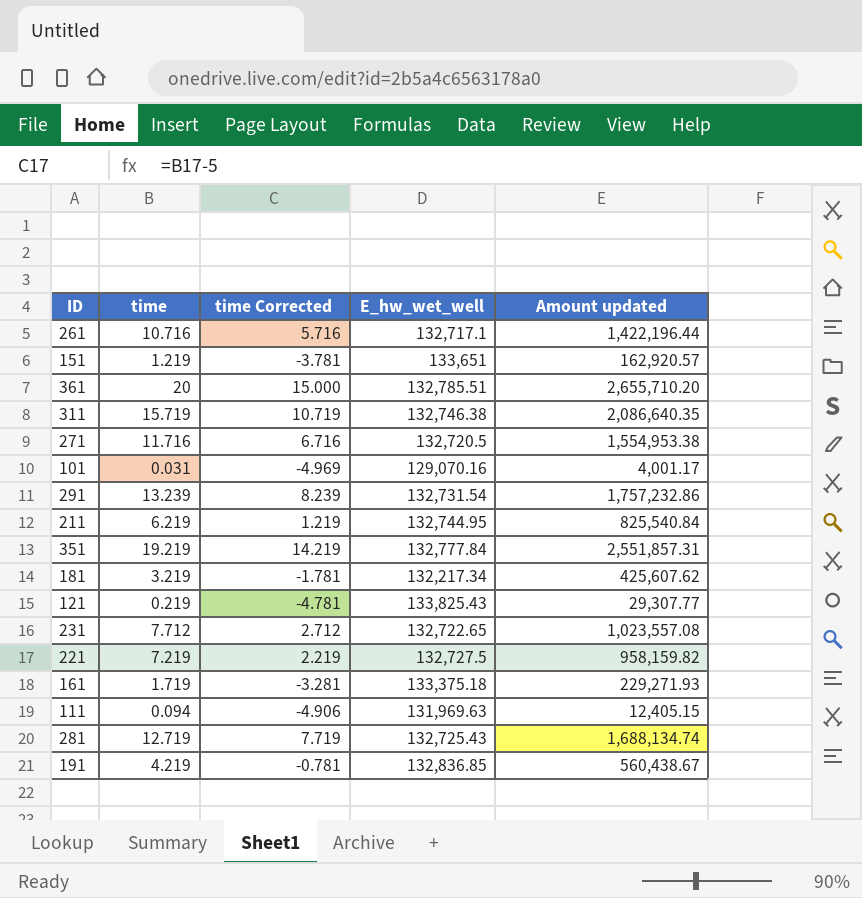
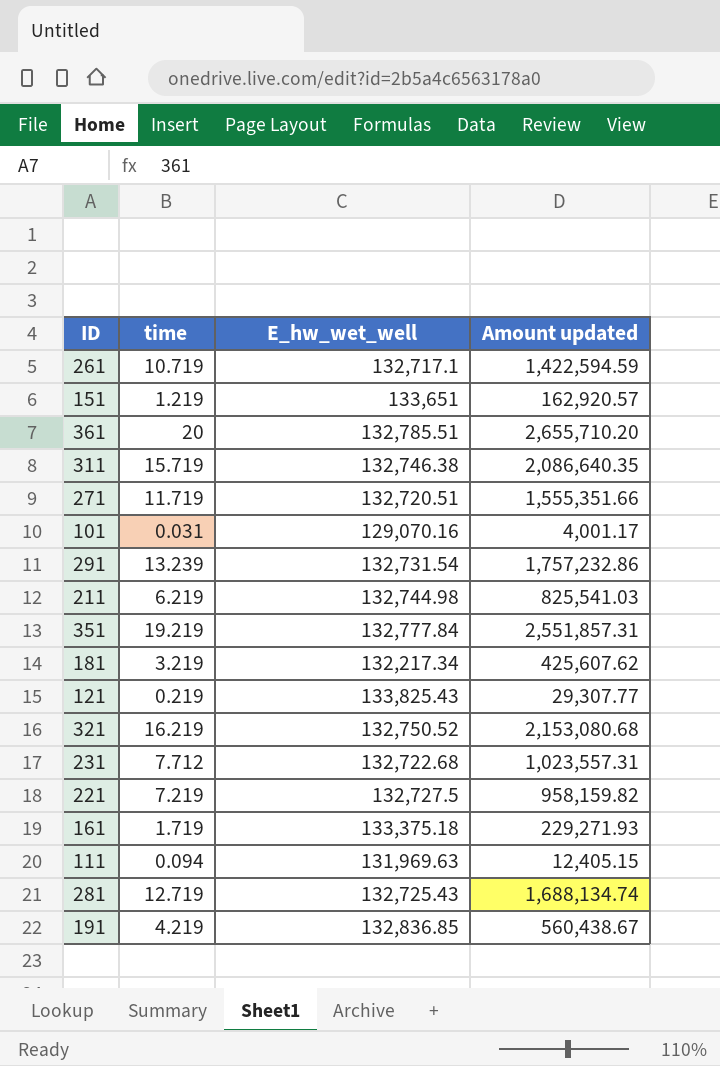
column time Corrected | formula: [time] - 5 -> none
261 | time: 10.716 -> 10.719
261 | Amount updated: 1,422,196.44 -> 1,422,594.59
271 | time: 11.716 -> 11.719
271 | E_hw_wet_well: 132,720.5 -> 132,720.51
271 | Amount updated: 1,554,953.38 -> 1,555,351.66
211 | E_hw_wet_well: 132,744.95 -> 132,744.98
211 | Amount updated: 825,540.84 -> 825,541.03
row 321: none -> 16.219 | 132,750.52 | 2,153,080.68
231 | E_hw_wet_well: 132,722.65 -> 132,722.68
231 | Amount updated: 1,023,557.08 -> 1,023,557.31

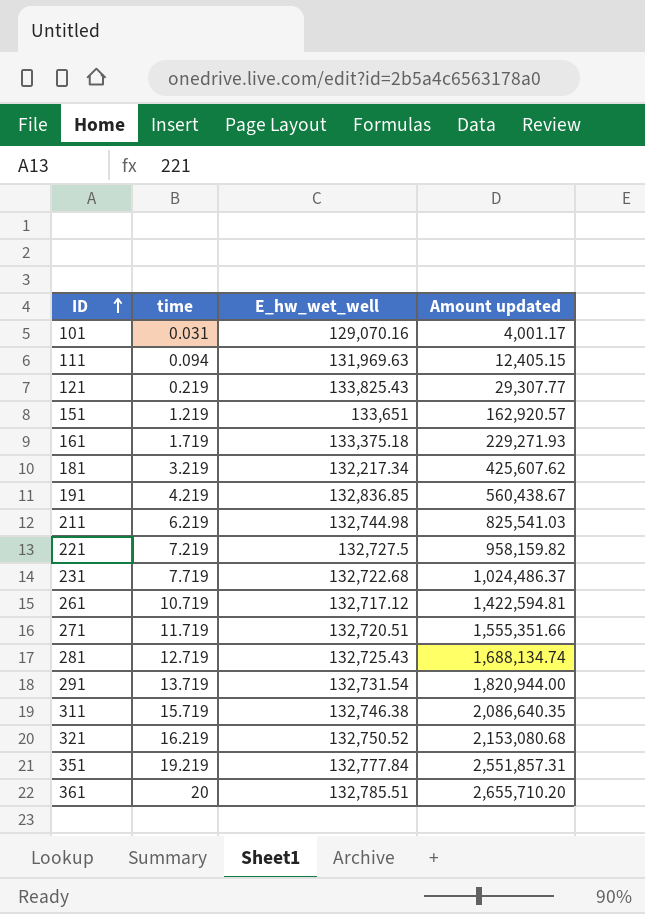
row order: none -> ID ascending
231 | time: 7.712 -> 7.719
231 | Amount updated: 1,023,557.31 -> 1,024,486.37
261 | E_hw_wet_well: 132,717.1 -> 132,717.12
261 | Amount updated: 1,422,594.59 -> 1,422,594.81
291 | time: 13.239 -> 13.719
291 | Amount updated: 1,757,232.86 -> 1,820,944.00

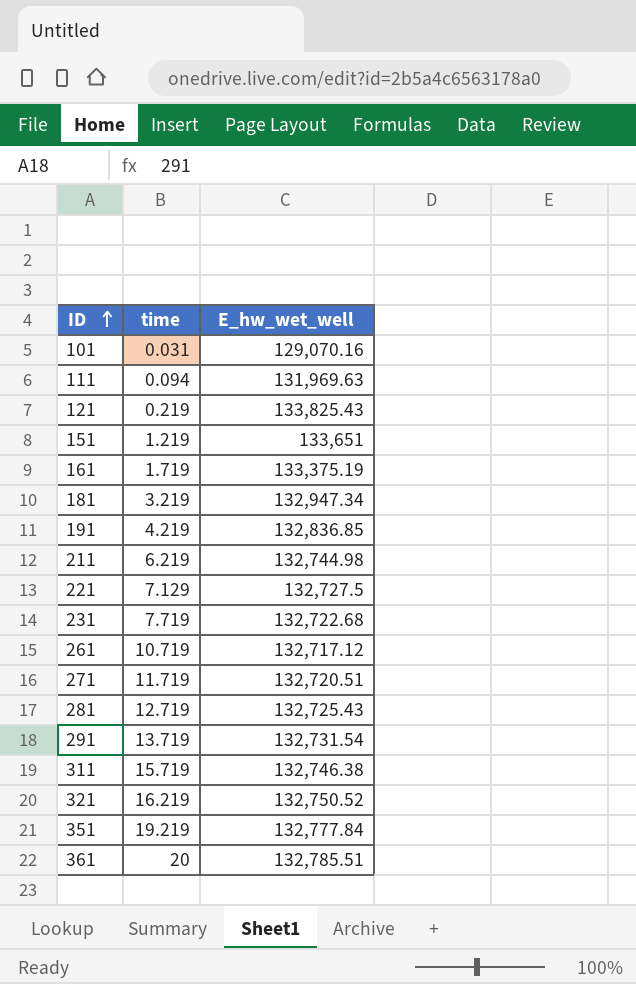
column Amount updated | formula: [time] * [E_hw_wet_well] -> none
161 | E_hw_wet_well: 133,375.18 -> 133,375.19
181 | E_hw_wet_well: 132,217.34 -> 132,947.34
221 | time: 7.219 -> 7.129

